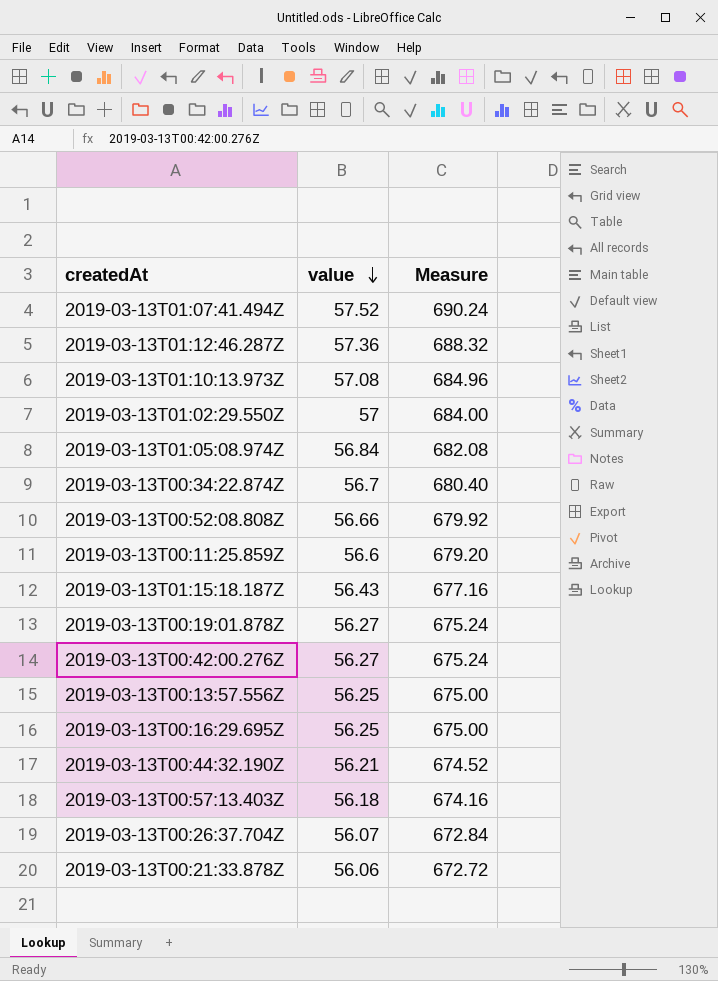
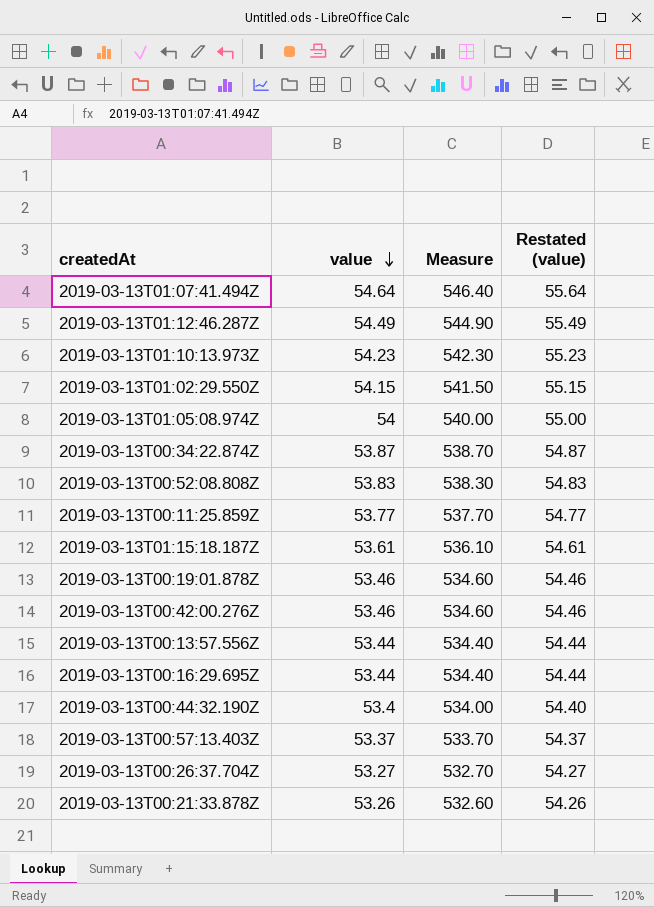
column Measure | formula: [value] * 12 -> [value] * 10
column Restated (value) | formula: none -> [value] + 1
2019-03-13T01:07:41.494Z | value: 57.52 -> 54.64
2019-03-13T01:12:46.287Z | value: 57.36 -> 54.49
2019-03-13T01:10:13.973Z | value: 57.08 -> 54.23
2019-03-13T01:02:29.550Z | value: 57 -> 54.15
2019-03-13T01:05:08.974Z | value: 56.84 -> 54
2019-03-13T00:34:22.874Z | value: 56.7 -> 53.87
2019-03-13T00:52:08.808Z | value: 56.66 -> 53.83
2019-03-13T00:11:25.859Z | value: 56.6 -> 53.77
2019-03-13T01:15:18.187Z | value: 56.43 -> 53.61
2019-03-13T00:19:01.878Z | value: 56.27 -> 53.46
2019-03-13T00:42:00.276Z | value: 56.27 -> 53.46
2019-03-13T00:13:57.556Z | value: 56.25 -> 53.44
2019-03-13T00:16:29.695Z | value: 56.25 -> 53.44
2019-03-13T00:44:32.190Z | value: 56.21 -> 53.4
2019-03-13T00:57:13.403Z | value: 56.18 -> 53.37
2019-03-13T00:26:37.704Z | value: 56.07 -> 53.27
2019-03-13T00:21:33.878Z | value: 56.06 -> 53.26

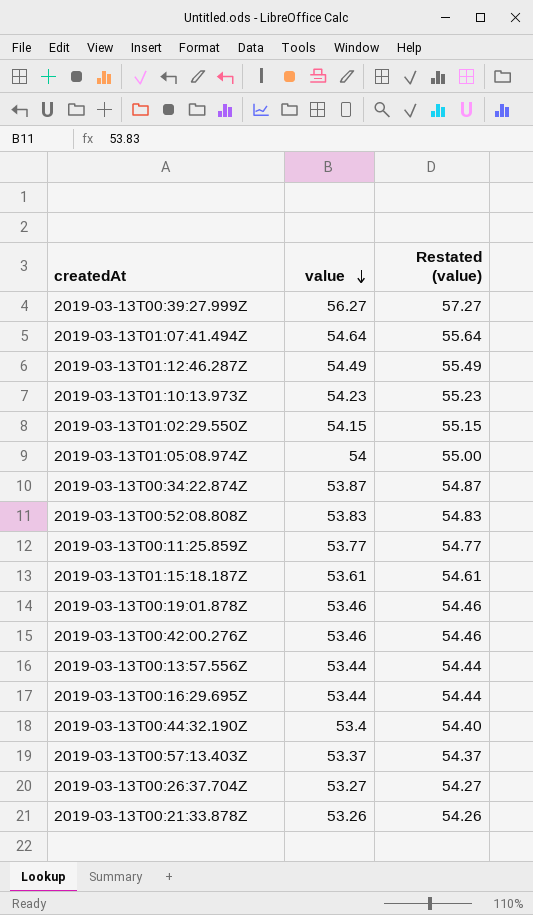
column Measure | formula: [value] * 10 -> none
row 2019-03-13T00:39:27.999Z: none -> 56.27 | 57.27

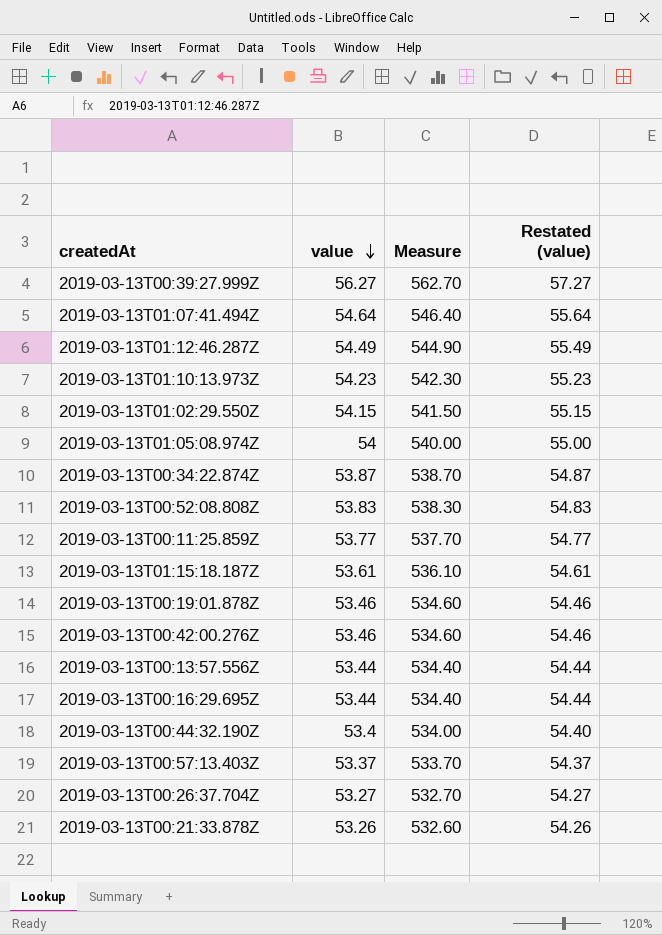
column Measure | formula: none -> [value] * 10

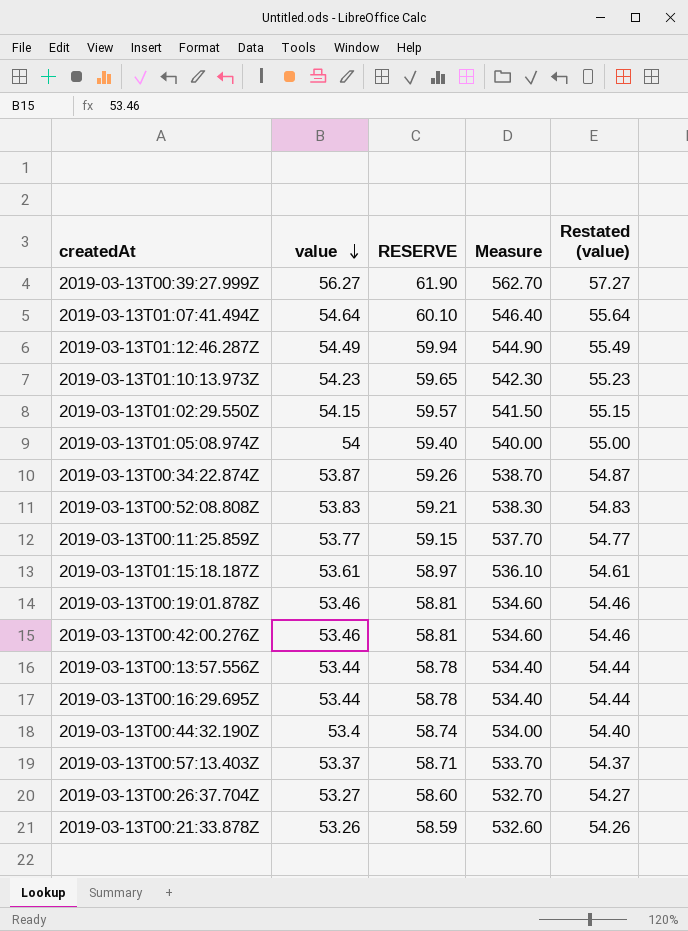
column RESERVE | formula: none -> [value] * 1.1

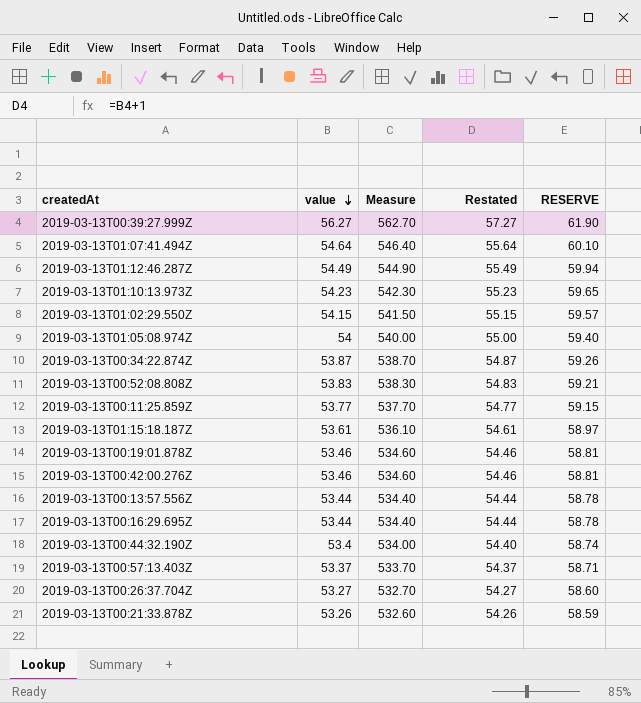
column name: Restated (value) -> Restated
column RESERVE | position: 3 -> 5

